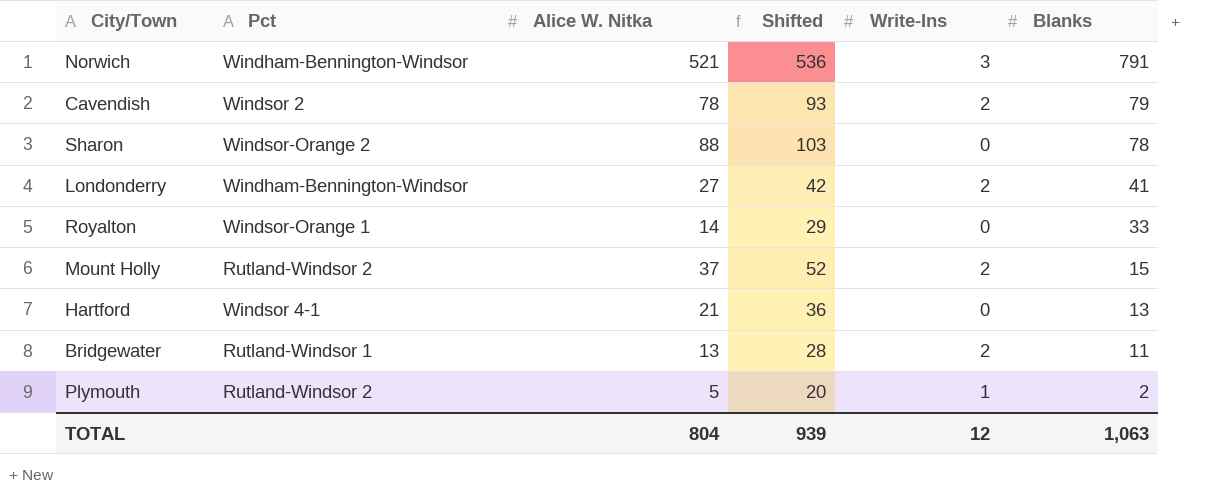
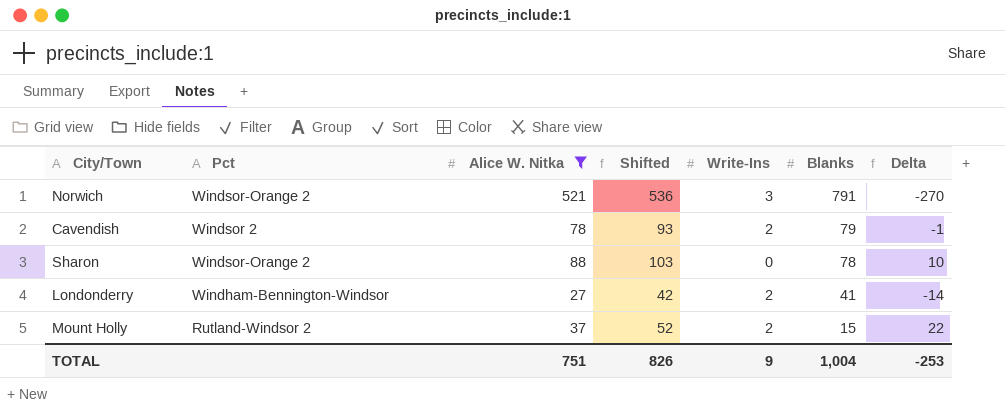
filter: none -> Alice W. Nitka >= 27
column Delta | formula: none -> [Alice W. Nitka] - [Blanks]
Norwich | Pct: Windham-Bennington-Windsor -> Windsor-Orange 2
TOTAL | Alice W. Nitka: 804 -> 751
TOTAL | Shifted: 939 -> 826
TOTAL | Write-Ins: 12 -> 9
TOTAL | Blanks: 1,063 -> 1,004

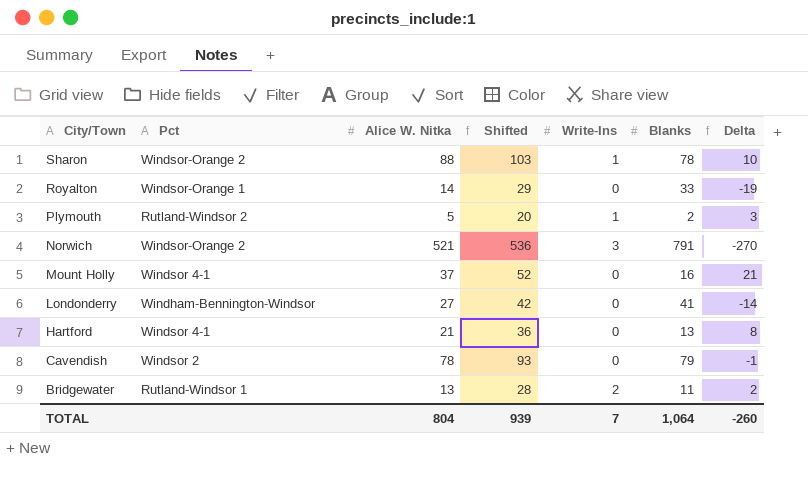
filter: Alice W. Nitka >= 27 -> none
row order: Blanks descending -> City/Town descending
Sharon | Write-Ins: 0 -> 1
Mount Holly | Pct: Rutland-Windsor 2 -> Windsor 4-1
Mount Holly | Write-Ins: 2 -> 0
Mount Holly | Blanks: 15 -> 16
Mount Holly | Delta: 22 -> 21
Londonderry | Write-Ins: 2 -> 0
Cavendish | Write-Ins: 2 -> 0
TOTAL | Alice W. Nitka: 751 -> 804
TOTAL | Shifted: 826 -> 939
TOTAL | Write-Ins: 9 -> 7
TOTAL | Blanks: 1,004 -> 1,064
TOTAL | Delta: -253 -> -260

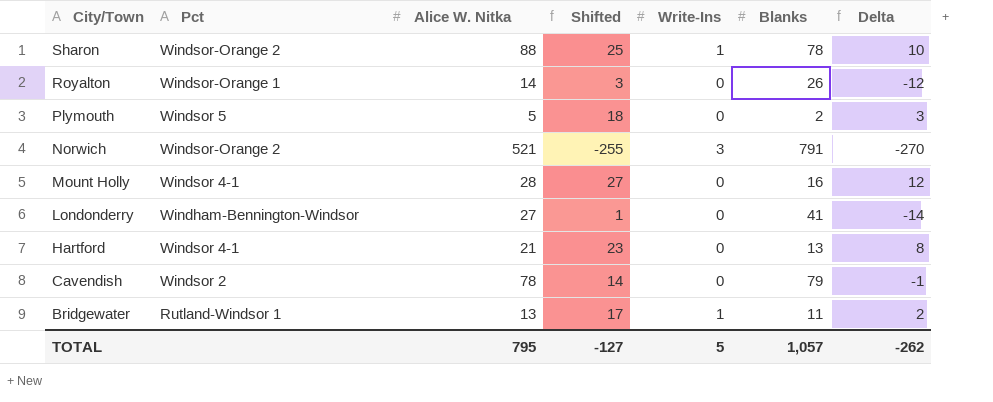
column Shifted | formula: [Alice W. Nitka] + 15 -> [Delta] + 15
Royalton | Blanks: 33 -> 26
Royalton | Delta: -19 -> -12
Plymouth | Pct: Rutland-Windsor 2 -> Windsor 5
Plymouth | Write-Ins: 1 -> 0
Mount Holly | Alice W. Nitka: 37 -> 28
Mount Holly | Delta: 21 -> 12
Bridgewater | Write-Ins: 2 -> 1
TOTAL | Alice W. Nitka: 804 -> 795
TOTAL | Shifted: 939 -> -127
TOTAL | Write-Ins: 7 -> 5
TOTAL | Blanks: 1,064 -> 1,057
TOTAL | Delta: -260 -> -262

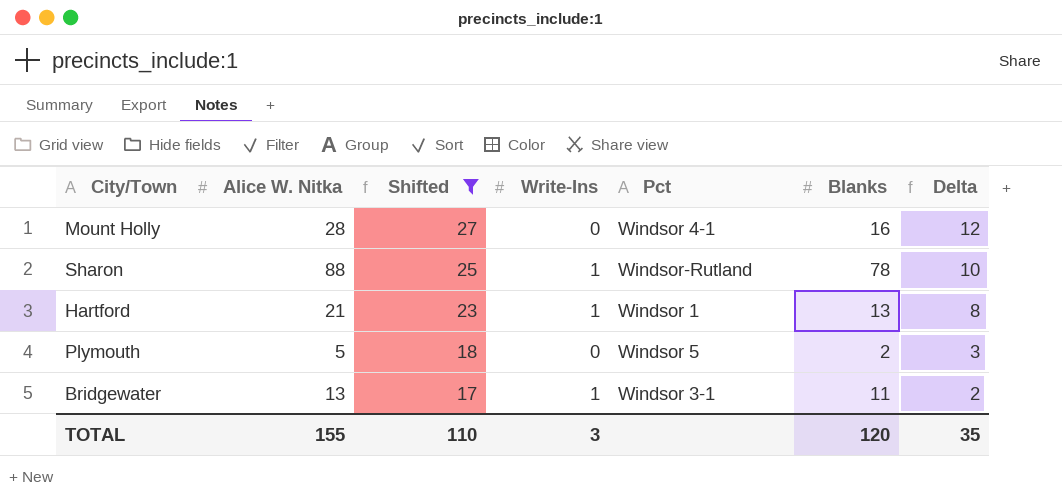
filter: none -> Shifted >= 17
row order: City/Town descending -> Shifted descending
column Pct | position: 2 -> 5
Sharon | Pct: Windsor-Orange 2 -> Windsor-Rutland
Hartford | Write-Ins: 0 -> 1
Hartford | Pct: Windsor 4-1 -> Windsor 1
Bridgewater | Pct: Rutland-Windsor 1 -> Windsor 3-1
TOTAL | Alice W. Nitka: 795 -> 155
TOTAL | Shifted: -127 -> 110
TOTAL | Write-Ins: 5 -> 3
TOTAL | Blanks: 1,057 -> 120
TOTAL | Delta: -262 -> 35

